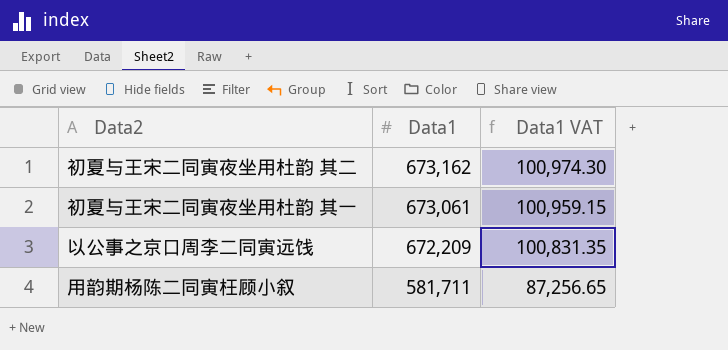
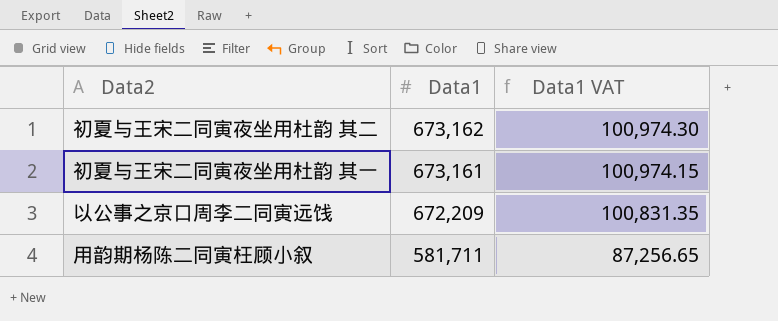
初夏与王宋二同寅夜坐用杜韵 其一 | Data1: 673,061 -> 673,161
初夏与王宋二同寅夜坐用杜韵 其一 | Data1 VAT: 100,959.15 -> 100,974.15

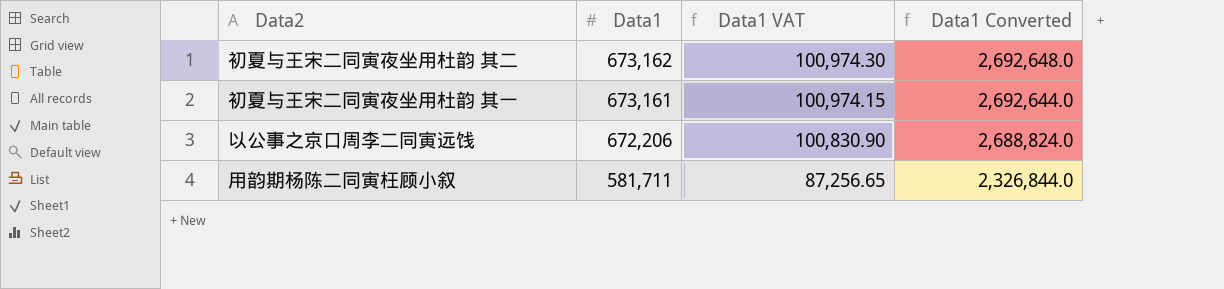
column Data1 Converted | formula: none -> [Data1] * 4
以公事之京口周李二同寅远饯 | Data1: 672,209 -> 672,206
以公事之京口周李二同寅远饯 | Data1 VAT: 100,831.35 -> 100,830.90

